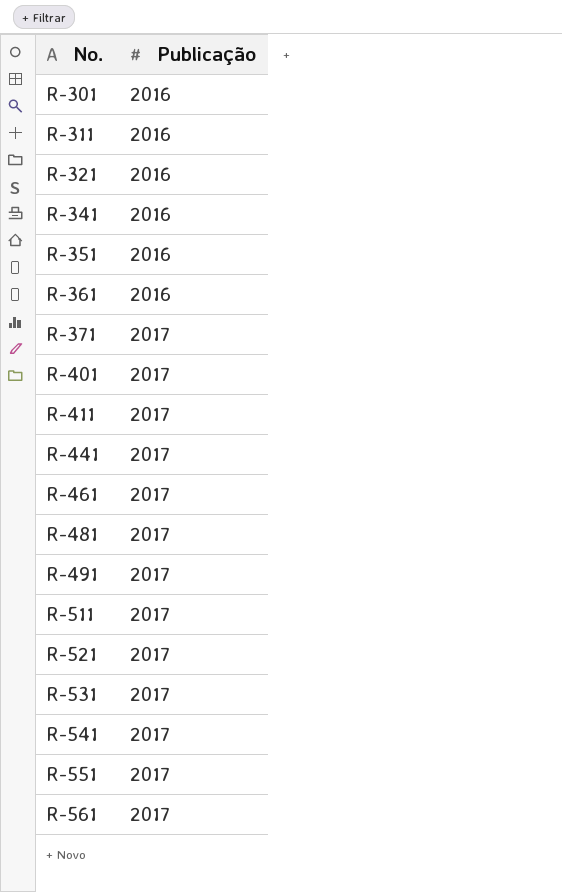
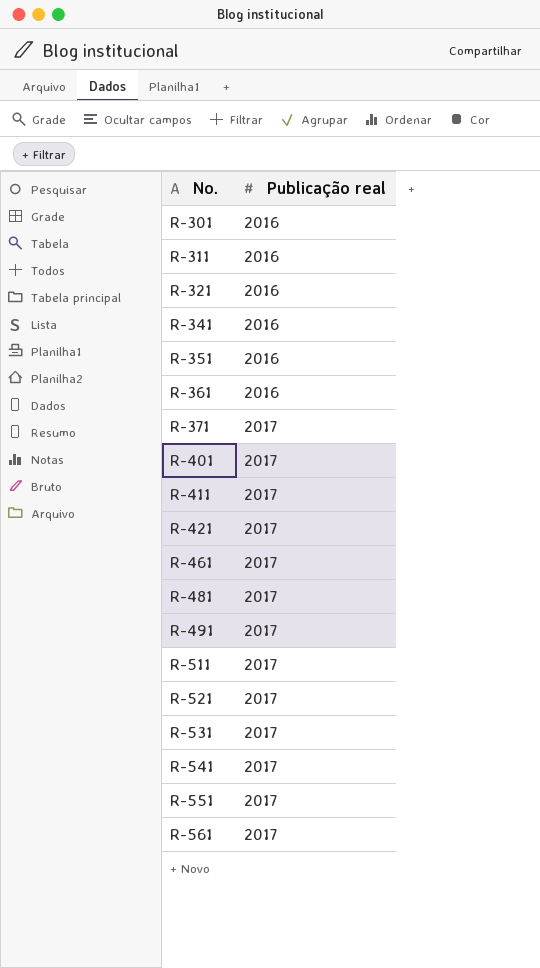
column name: Publicação -> Publicação real
row R-441: 2017 -> none
row R-421: none -> 2017

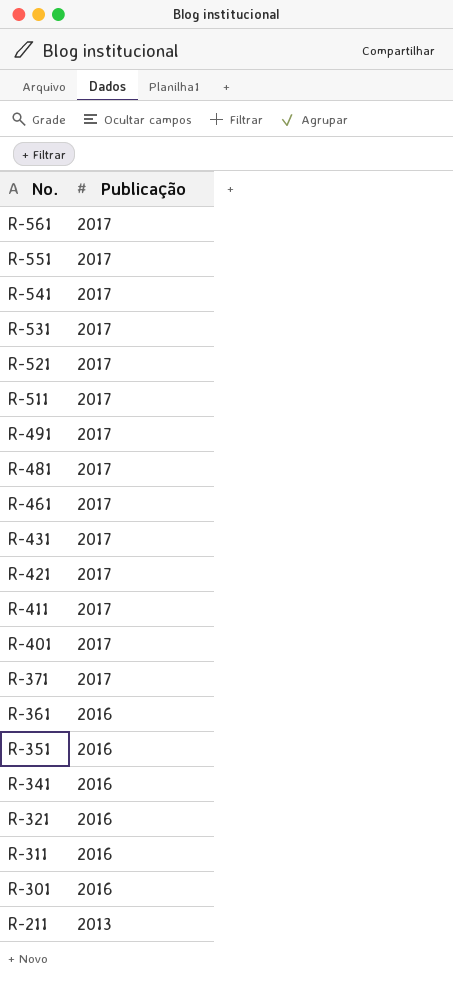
row order: No. ascending -> No. descending
column name: Publicação real -> Publicação
row R-431: none -> 2017
row R-211: none -> 2013

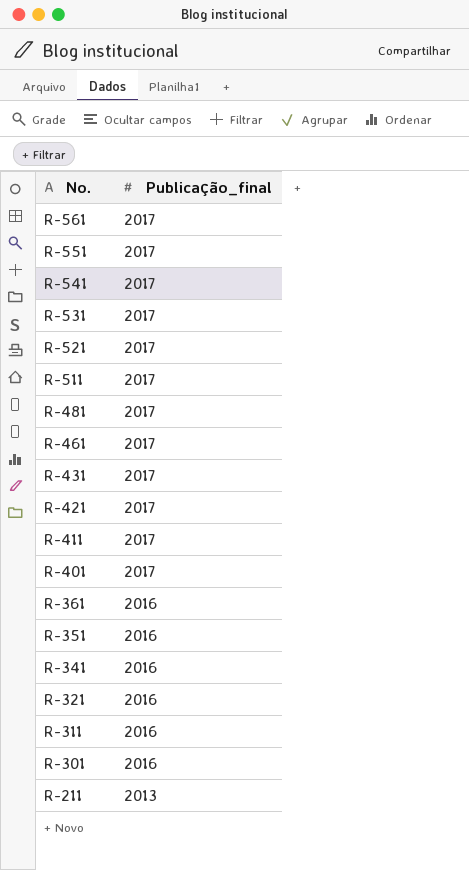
column name: Publicação -> Publicação_final
row R-491: 2017 -> none
row R-371: 2017 -> none

